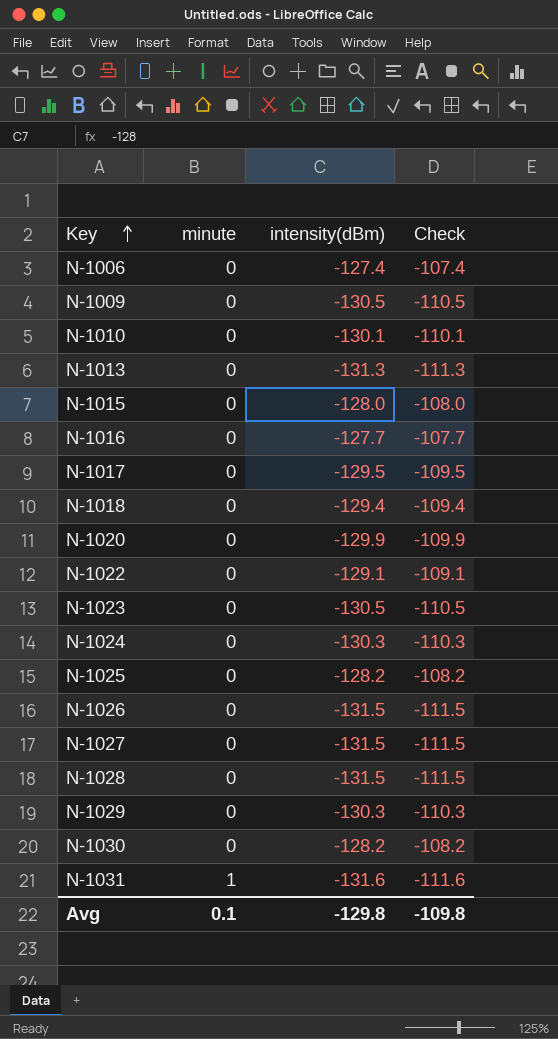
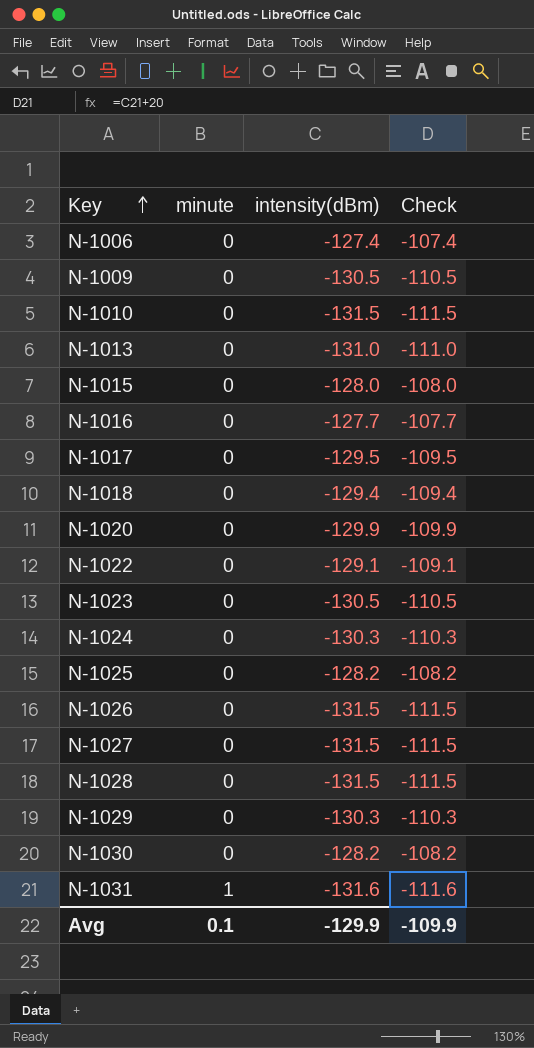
N-1010 | intensity(dBm): -130.1 -> -131.5
N-1010 | Check: -110.1 -> -111.5
N-1013 | intensity(dBm): -131.3 -> -131.0
N-1013 | Check: -111.3 -> -111.0
Avg | intensity(dBm): -129.8 -> -129.9
Avg | Check: -109.8 -> -109.9

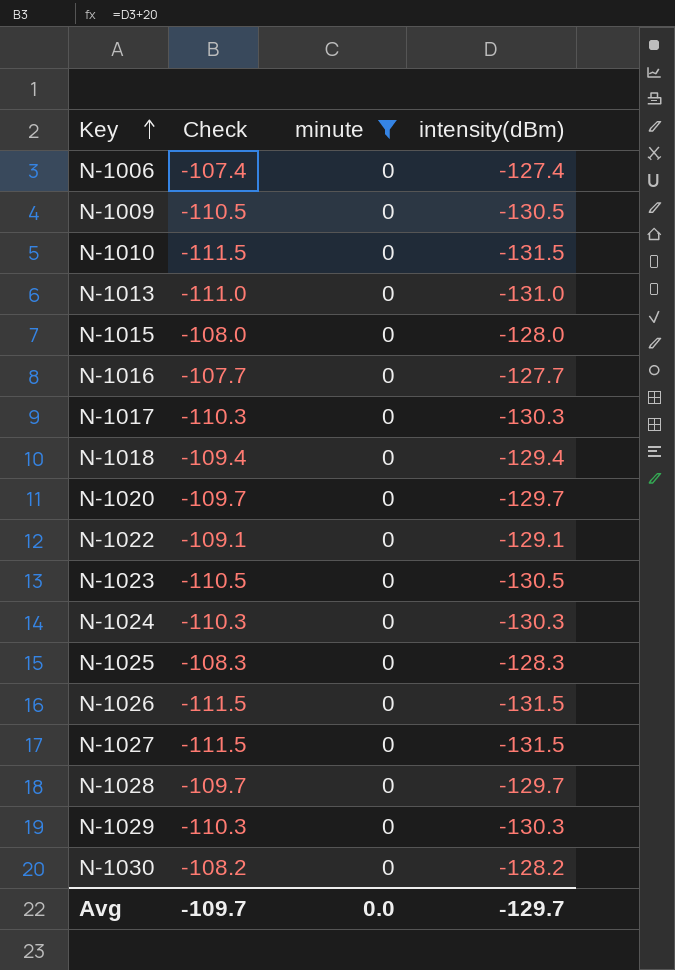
filter: none -> minute = 0
column Check | position: 4 -> 2
N-1017 | Check: -109.5 -> -110.3
N-1017 | intensity(dBm): -129.5 -> -130.3
N-1020 | Check: -109.9 -> -109.7
N-1020 | intensity(dBm): -129.9 -> -129.7
N-1025 | Check: -108.2 -> -108.3
N-1025 | intensity(dBm): -128.2 -> -128.3
N-1028 | Check: -111.5 -> -109.7
N-1028 | intensity(dBm): -131.5 -> -129.7
Avg | Check: -109.9 -> -109.7
Avg | minute: 0.1 -> 0.0
Avg | intensity(dBm): -129.9 -> -129.7

